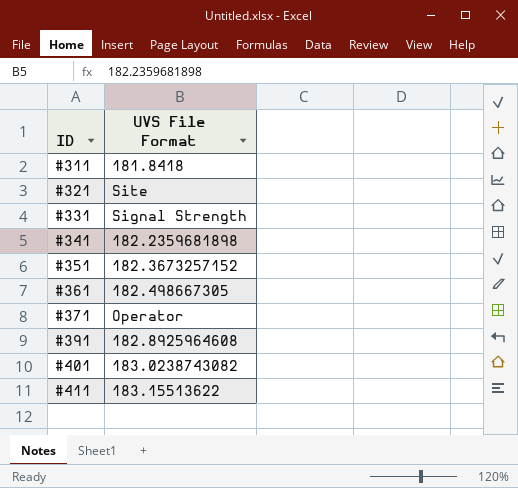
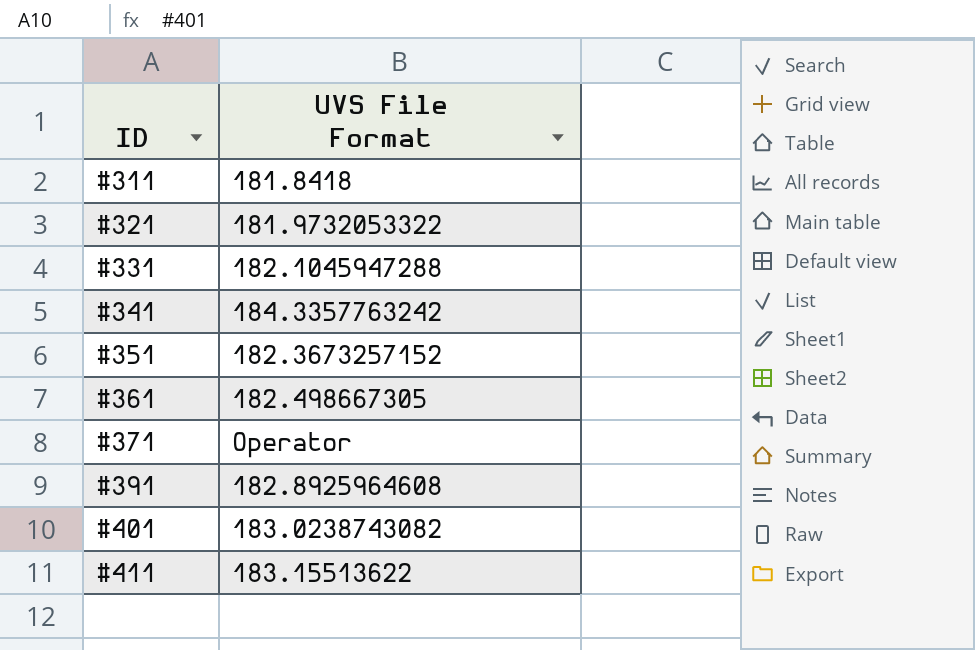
#321 | UVS File Format: Site -> 181.9732053322
#331 | UVS File Format: Signal Strength -> 182.1045947288
#341 | UVS File Format: 182.2359681898 -> 184.3357763242

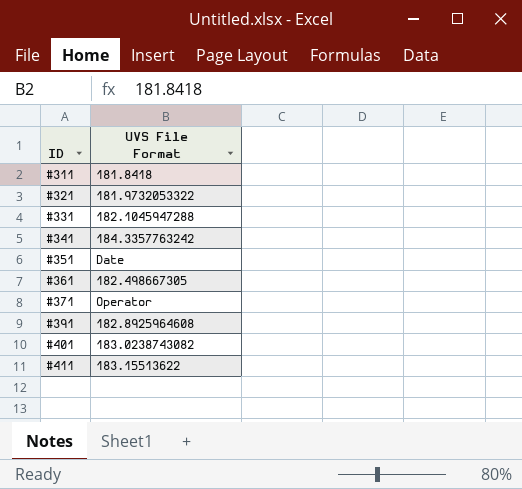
#351 | UVS File Format: 182.3673257152 -> Date

